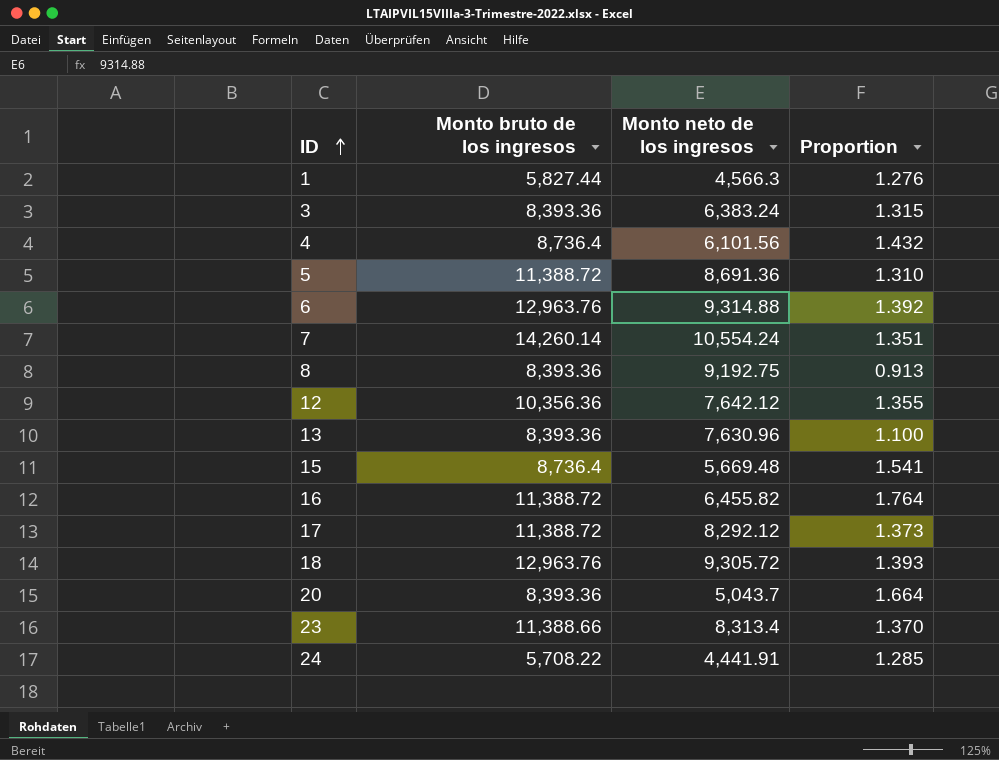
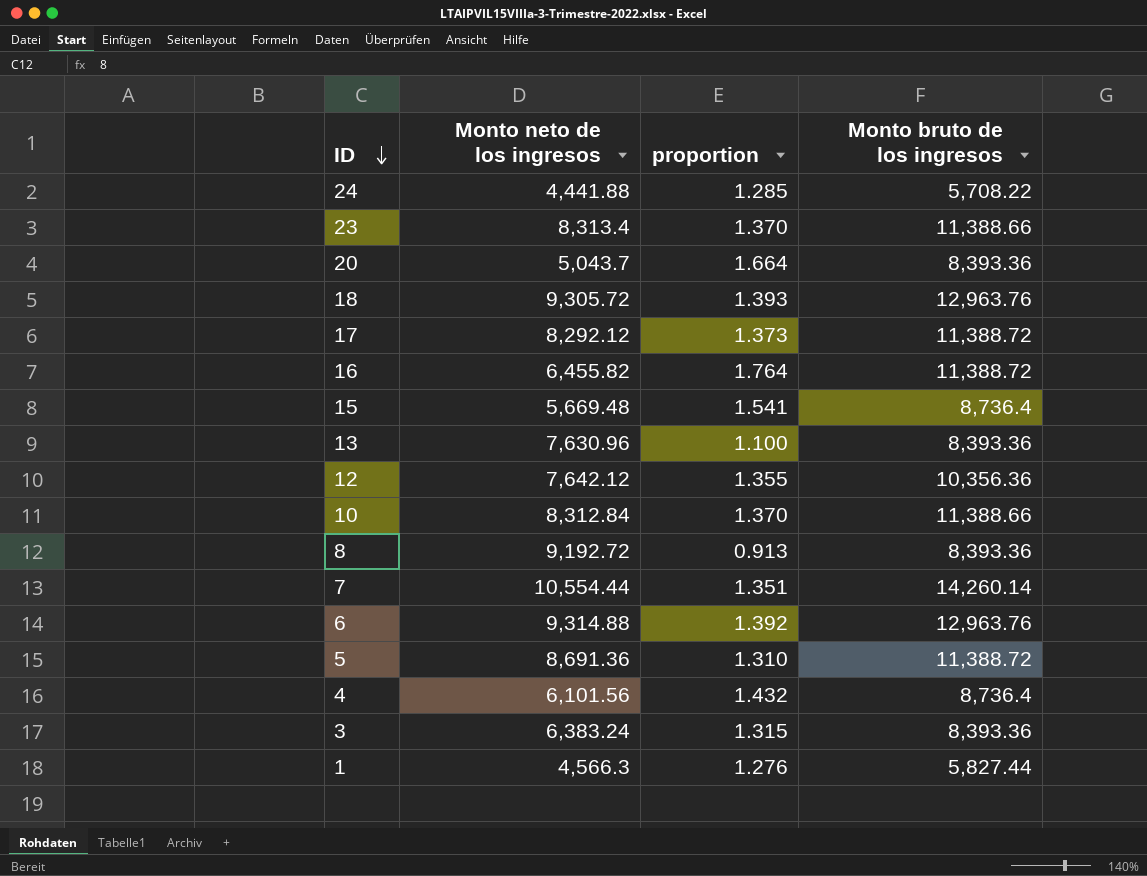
row order: ID ascending -> ID descending
column name: Proportion -> proportion
column Monto bruto de los ingresos | position: 2 -> 4
24 | Monto neto de los ingresos: 4,441.91 -> 4,441.88
row 10: none -> 8,312.84 | 1.370 | 11,388.66
8 | Monto neto de los ingresos: 9,192.75 -> 9,192.72
7 | Monto neto de los ingresos: 10,554.24 -> 10,554.44

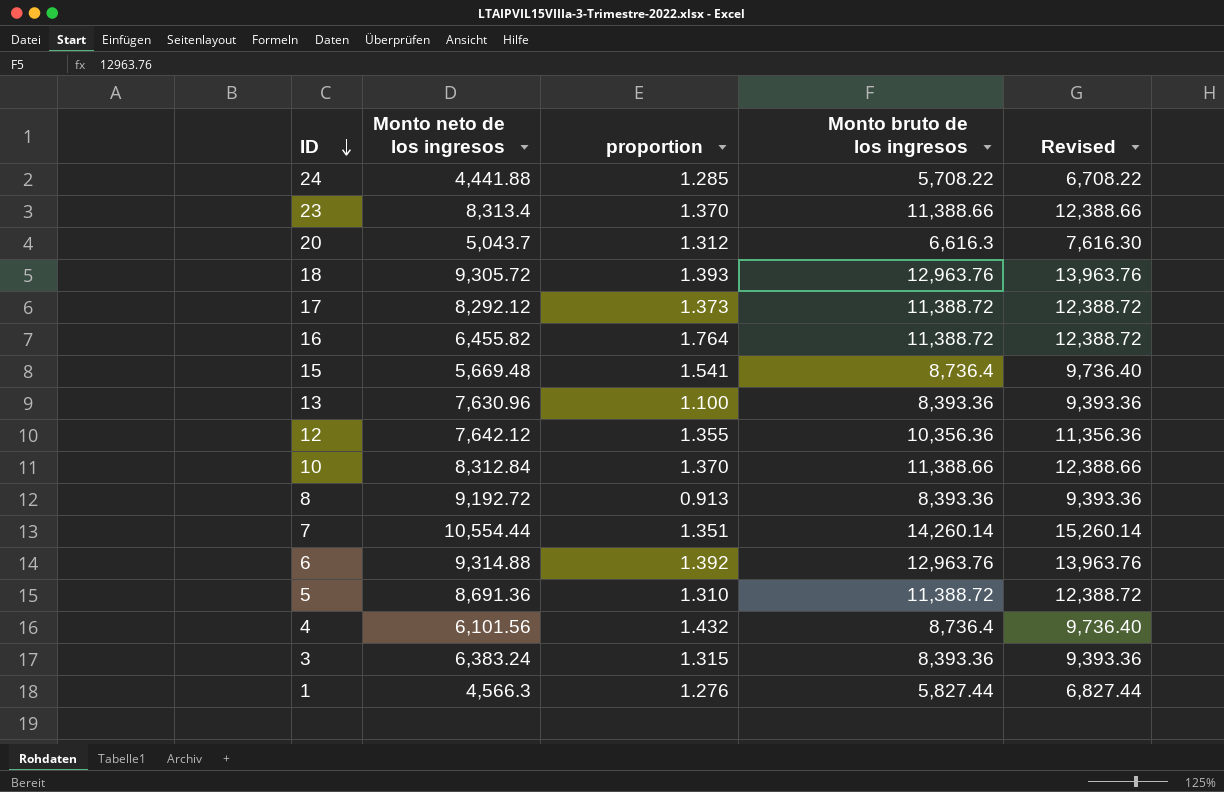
column Revised | formula: none -> [Monto bruto de los ingresos] + 1000
20 | proportion: 1.664 -> 1.312
20 | Monto bruto de los ingresos: 8,393.36 -> 6,616.3

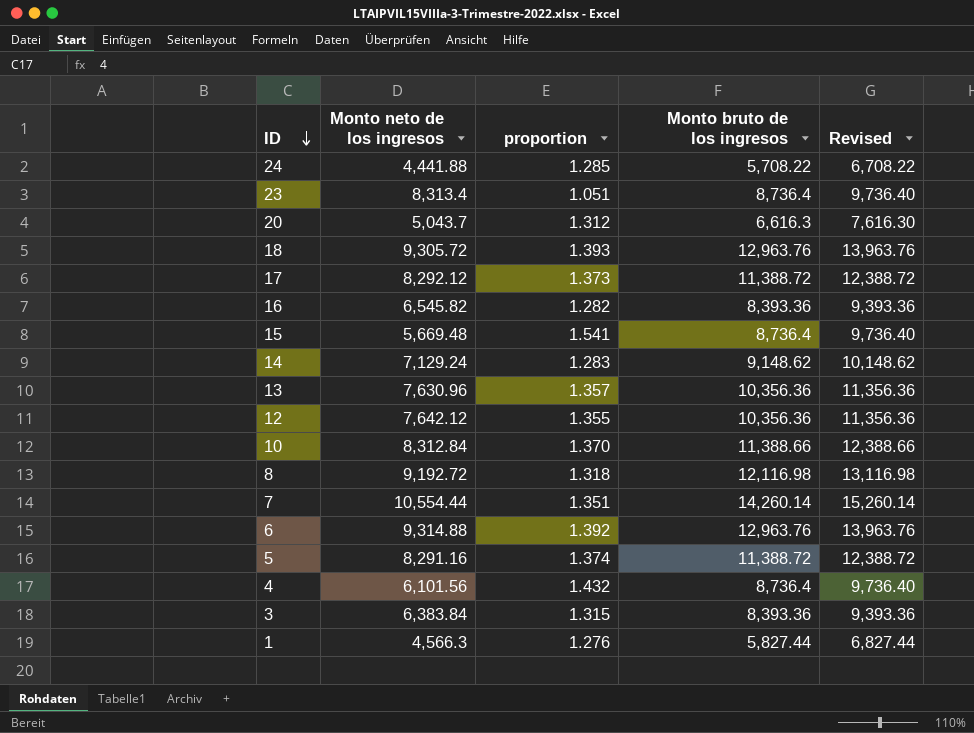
23 | proportion: 1.370 -> 1.051
23 | Monto bruto de los ingresos: 11,388.66 -> 8,736.4
23 | Revised: 12,388.66 -> 9,736.40
16 | Monto neto de los ingresos: 6,455.82 -> 6,545.82
16 | proportion: 1.764 -> 1.282
16 | Monto bruto de los ingresos: 11,388.72 -> 8,393.36
16 | Revised: 12,388.72 -> 9,393.36
row 14: none -> 7,129.24 | 1.283 | 9,148.62 | 10,148.62
13 | proportion: 1.100 -> 1.357
13 | Monto bruto de los ingresos: 8,393.36 -> 10,356.36
13 | Revised: 9,393.36 -> 11,356.36
8 | proportion: 0.913 -> 1.318
8 | Monto bruto de los ingresos: 8,393.36 -> 12,116.98
8 | Revised: 9,393.36 -> 13,116.98
5 | Monto neto de los ingresos: 8,691.36 -> 8,291.16
5 | proportion: 1.310 -> 1.374
3 | Monto neto de los ingresos: 6,383.24 -> 6,383.84

